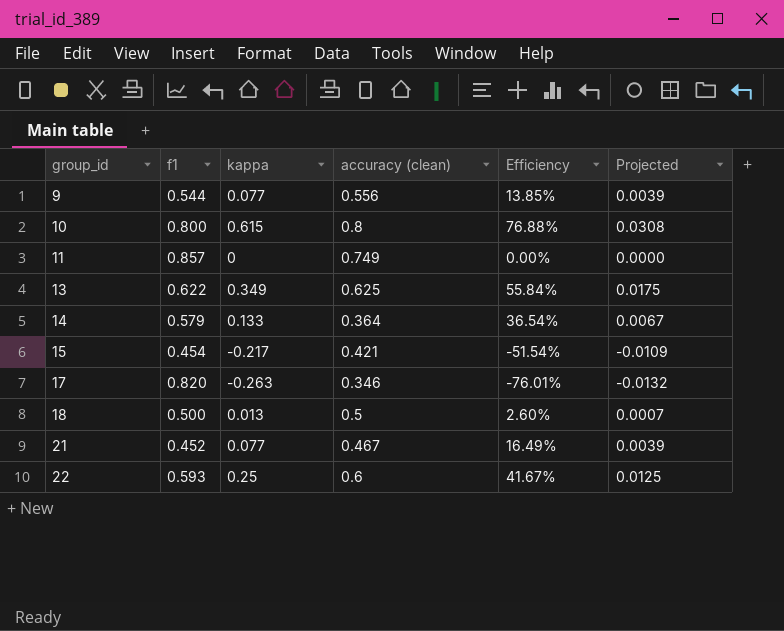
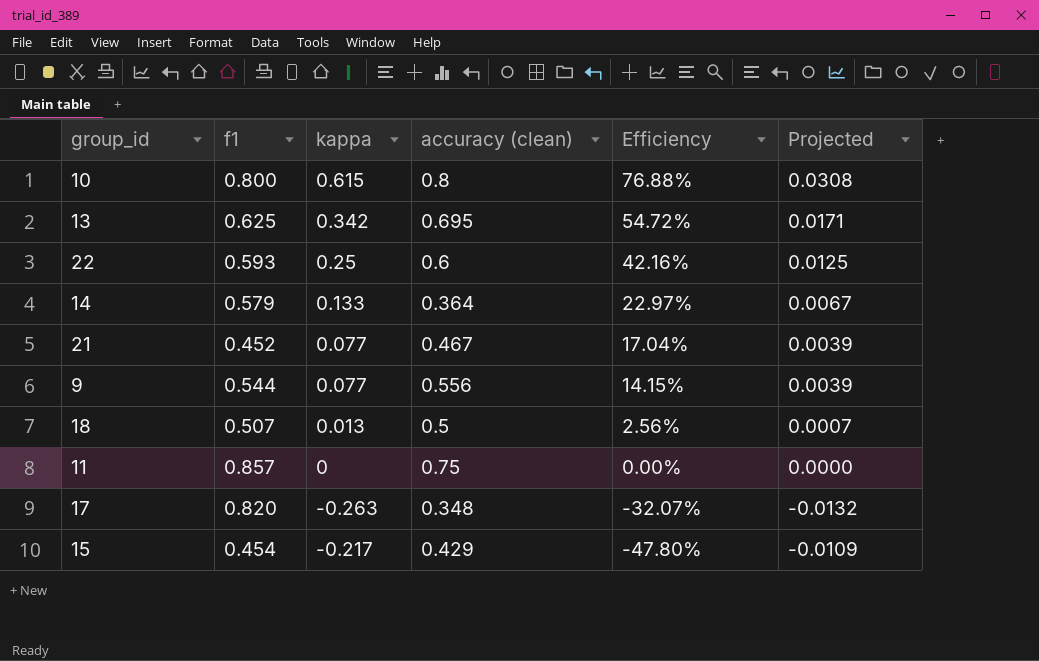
row order: group_id ascending -> Efficiency descending
column Efficiency | formula: [kappa] / [accuracy (clean)] -> [kappa] / [f1]
13 | f1: 0.622 -> 0.625
13 | kappa: 0.349 -> 0.342
13 | accuracy (clean): 0.625 -> 0.695
13 | Projected: 0.0175 -> 0.0171
18 | f1: 0.500 -> 0.507
11 | accuracy (clean): 0.749 -> 0.75
17 | accuracy (clean): 0.346 -> 0.348
15 | accuracy (clean): 0.421 -> 0.429

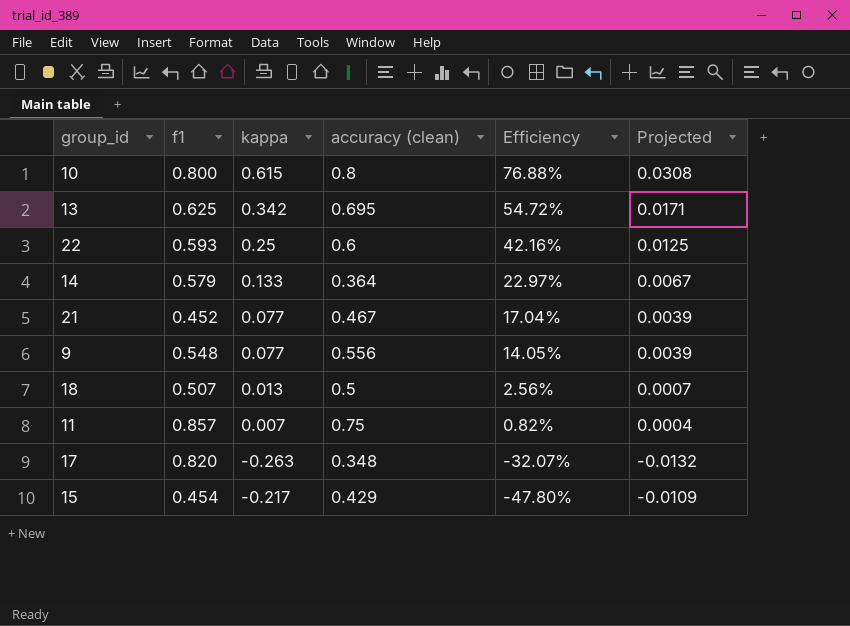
9 | f1: 0.544 -> 0.548
9 | Efficiency: 14.15% -> 14.05%
11 | kappa: 0 -> 0.007
11 | Efficiency: 0.00% -> 0.82%
11 | Projected: 0.0000 -> 0.0004

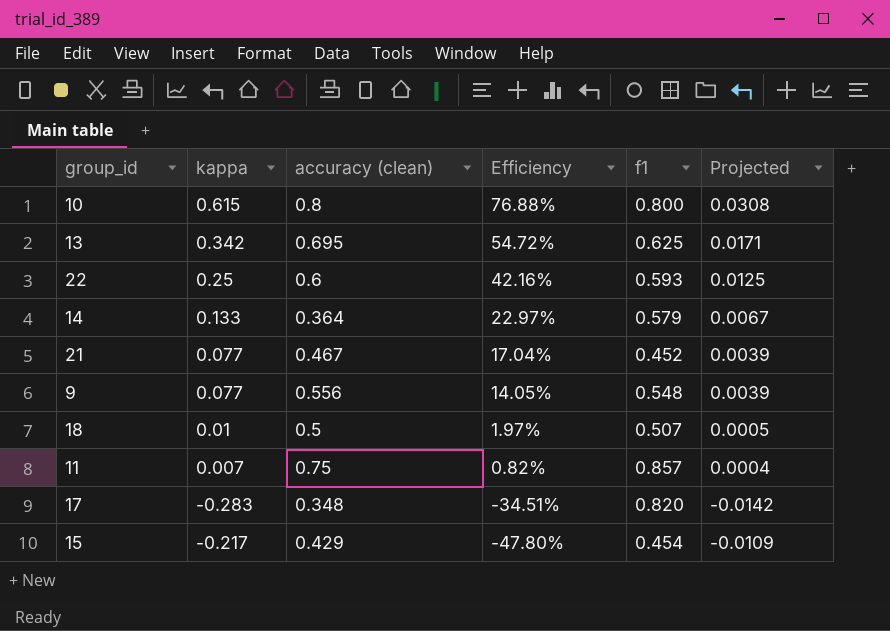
column f1 | position: 2 -> 5
18 | kappa: 0.013 -> 0.01
18 | Efficiency: 2.56% -> 1.97%
18 | Projected: 0.0007 -> 0.0005
17 | kappa: -0.263 -> -0.283
17 | Efficiency: -32.07% -> -34.51%
17 | Projected: -0.0132 -> -0.0142

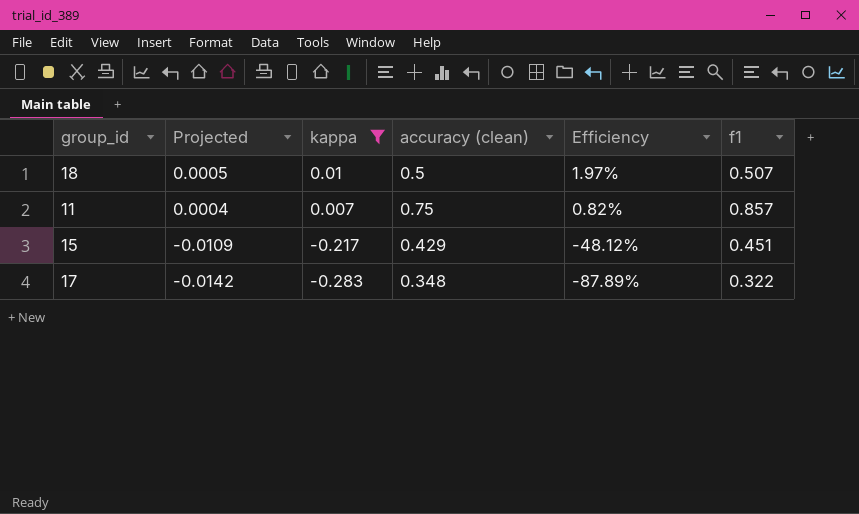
filter: none -> kappa <= 0.01
row order: Efficiency descending -> Projected descending
column Projected | position: 6 -> 2
15 | Efficiency: -47.80% -> -48.12%
15 | f1: 0.454 -> 0.451
17 | Efficiency: -34.51% -> -87.89%
17 | f1: 0.820 -> 0.322

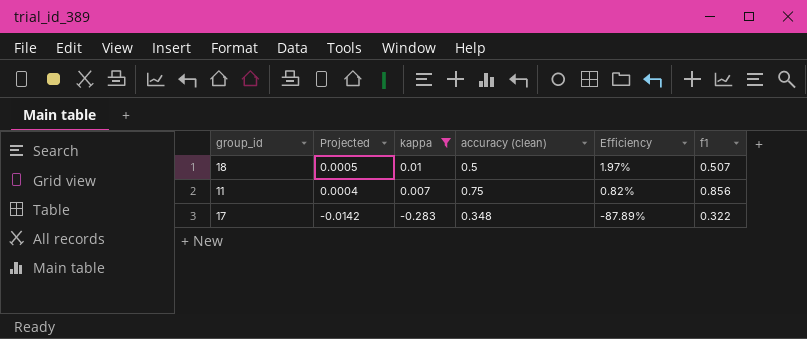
row 15: -0.0109 | -0.217 | 0.429 | -48.12% | 0.451 -> none
11 | f1: 0.857 -> 0.856

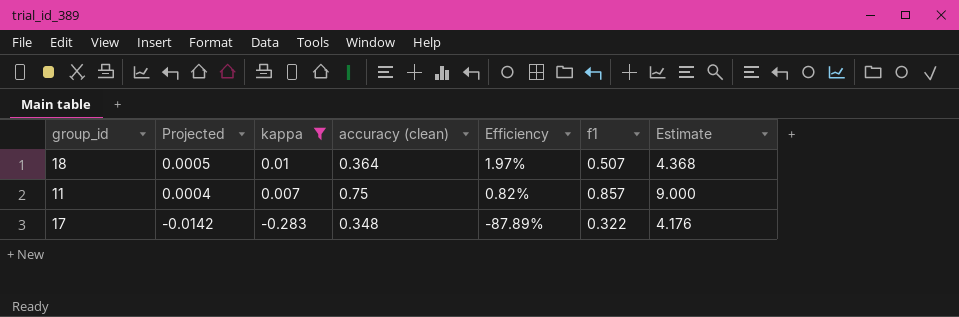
column Estimate | formula: none -> [accuracy (clean)] * 12
18 | accuracy (clean): 0.5 -> 0.364
11 | f1: 0.856 -> 0.857

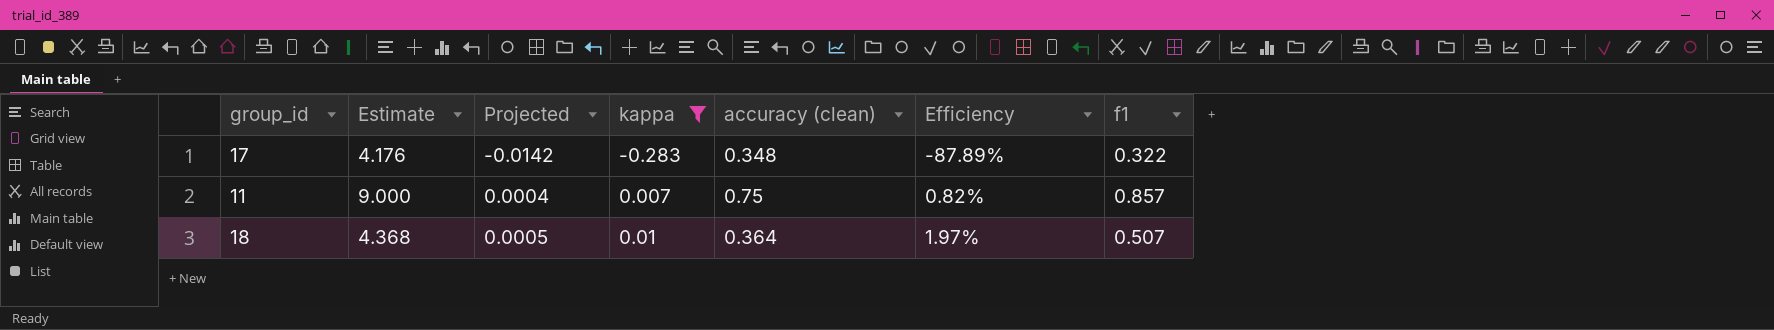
row order: Projected descending -> Projected ascending
column Estimate | position: 7 -> 2

